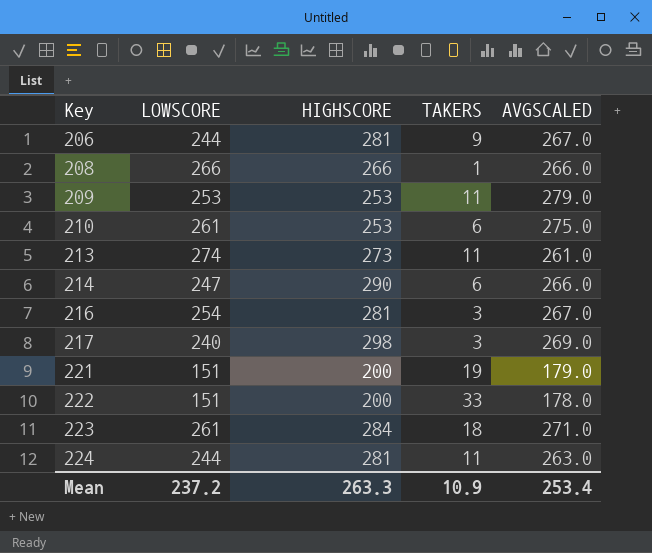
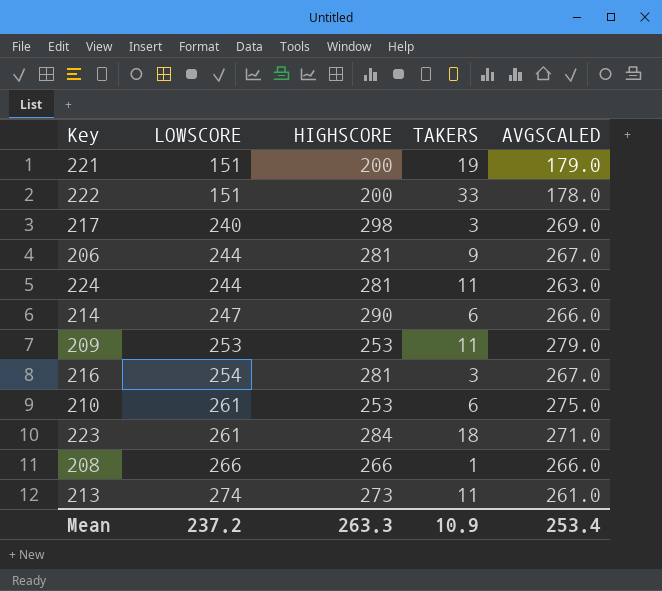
row order: Key ascending -> LOWSCORE ascending

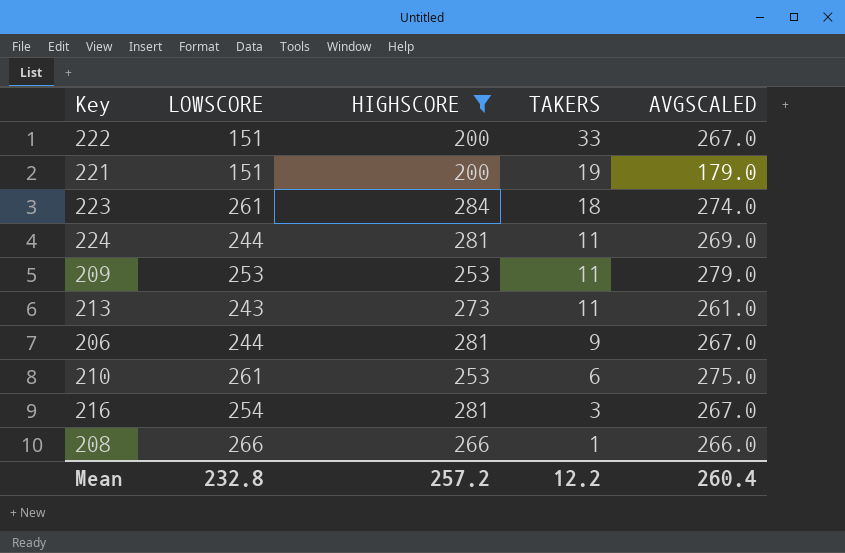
filter: none -> HIGHSCORE <= 284
row order: LOWSCORE ascending -> TAKERS descending
222 | AVGSCALED: 178.0 -> 267.0
223 | AVGSCALED: 271.0 -> 274.0
224 | AVGSCALED: 263.0 -> 269.0
213 | LOWSCORE: 274 -> 243
Mean | LOWSCORE: 237.2 -> 232.8
Mean | HIGHSCORE: 263.3 -> 257.2
Mean | TAKERS: 10.9 -> 12.2
Mean | AVGSCALED: 253.4 -> 260.4

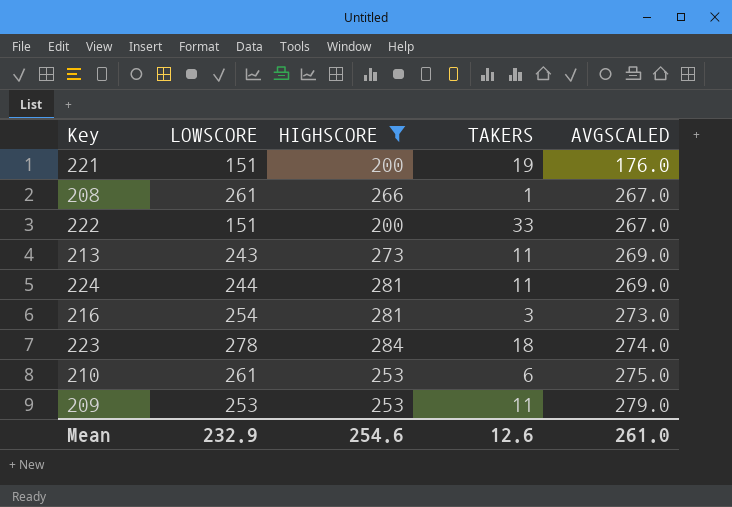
row order: TAKERS descending -> AVGSCALED ascending
row 206: 244 | 281 | 9 | 267.0 -> none
221 | AVGSCALED: 179.0 -> 176.0
208 | LOWSCORE: 266 -> 261
208 | AVGSCALED: 266.0 -> 267.0
213 | AVGSCALED: 261.0 -> 269.0
216 | AVGSCALED: 267.0 -> 273.0
223 | LOWSCORE: 261 -> 278
Mean | LOWSCORE: 232.8 -> 232.9
Mean | HIGHSCORE: 257.2 -> 254.6
Mean | TAKERS: 12.2 -> 12.6
Mean | AVGSCALED: 260.4 -> 261.0

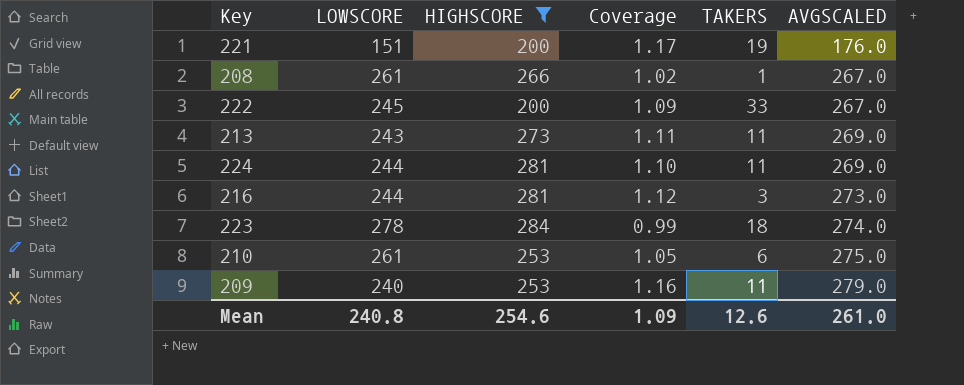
column Coverage | formula: none -> [AVGSCALED] / [LOWSCORE]
222 | LOWSCORE: 151 -> 245
216 | LOWSCORE: 254 -> 244
209 | LOWSCORE: 253 -> 240
Mean | LOWSCORE: 232.9 -> 240.8

